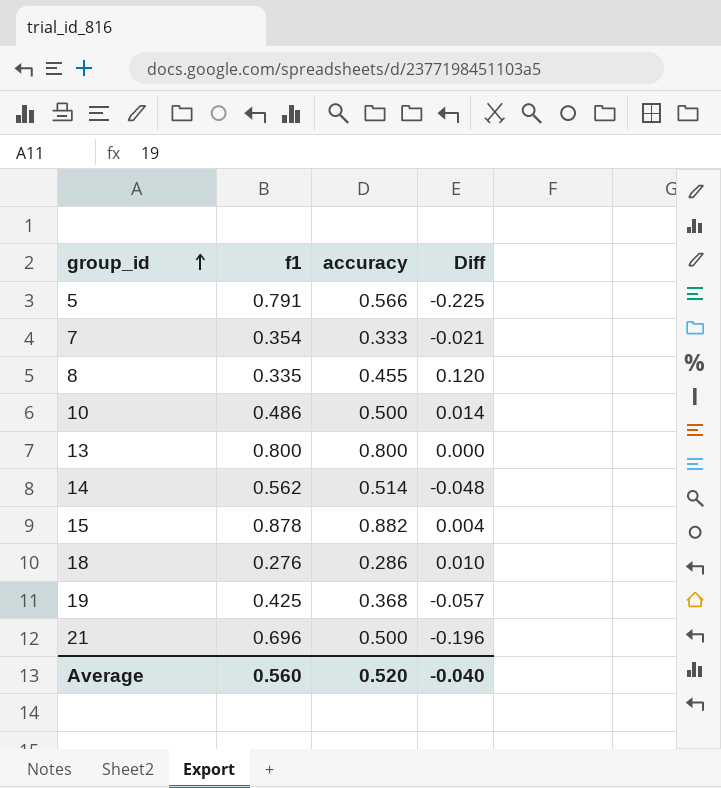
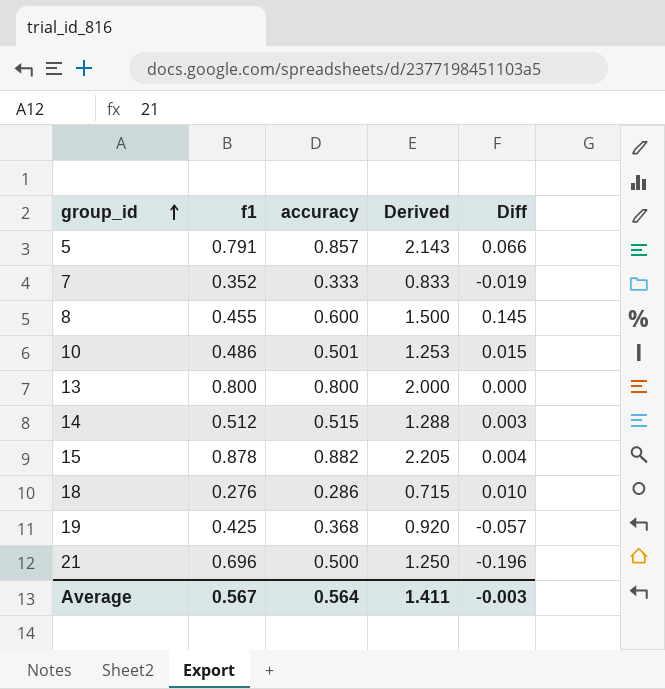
column Derived | formula: none -> [accuracy] * 2.5
5 | accuracy: 0.566 -> 0.857
5 | Diff: -0.225 -> 0.066
7 | f1: 0.354 -> 0.352
7 | Diff: -0.021 -> -0.019
8 | f1: 0.335 -> 0.455
8 | accuracy: 0.455 -> 0.600
8 | Diff: 0.120 -> 0.145
10 | accuracy: 0.500 -> 0.501
10 | Diff: 0.014 -> 0.015
14 | f1: 0.562 -> 0.512
14 | accuracy: 0.514 -> 0.515
14 | Diff: -0.048 -> 0.003
Average | f1: 0.560 -> 0.567
Average | accuracy: 0.520 -> 0.564
Average | Diff: -0.040 -> -0.003

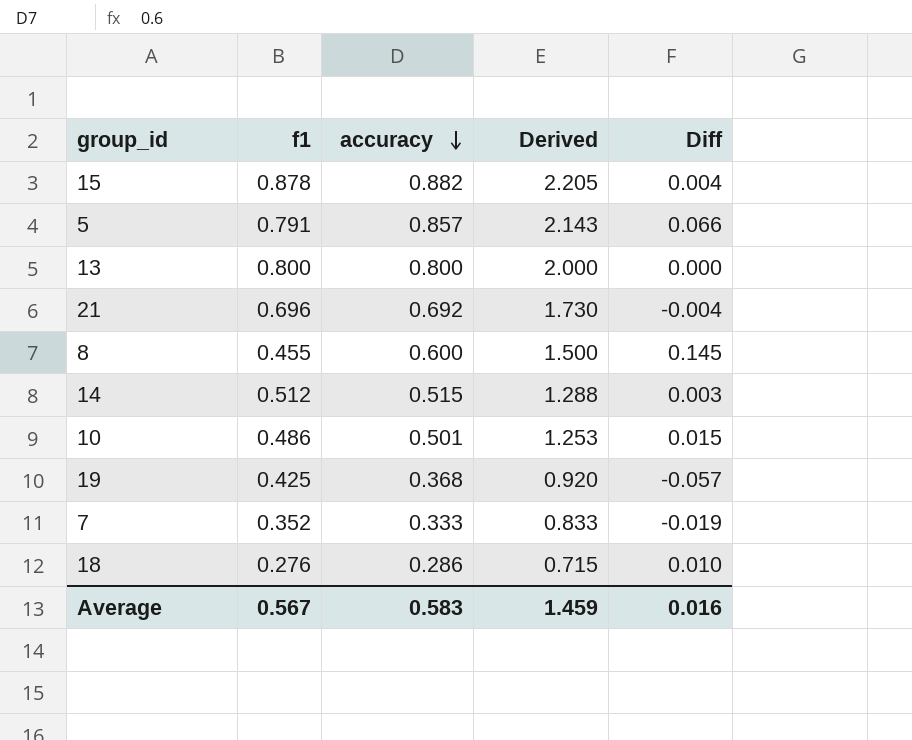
row order: group_id ascending -> accuracy descending
21 | accuracy: 0.500 -> 0.692
21 | Derived: 1.250 -> 1.730
21 | Diff: -0.196 -> -0.004
Average | accuracy: 0.564 -> 0.583
Average | Derived: 1.411 -> 1.459
Average | Diff: -0.003 -> 0.016

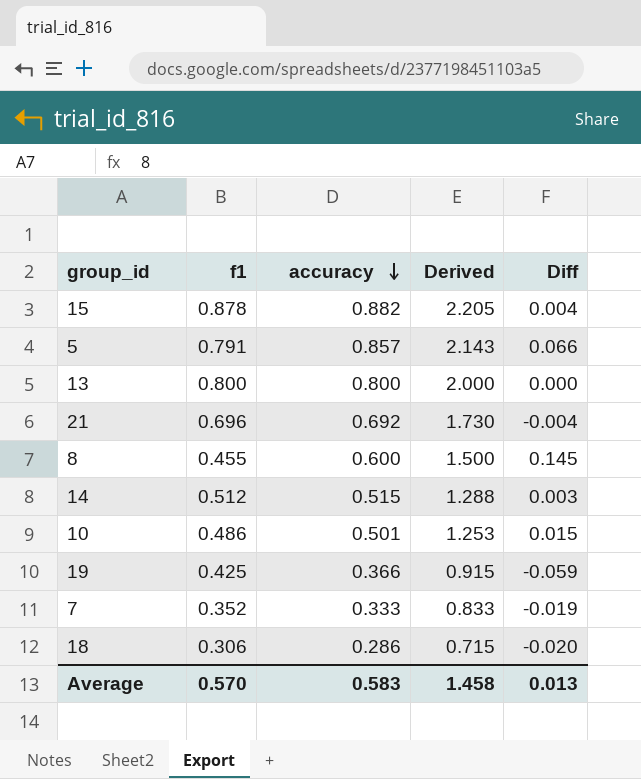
19 | accuracy: 0.368 -> 0.366
19 | Derived: 0.920 -> 0.915
19 | Diff: -0.057 -> -0.059
18 | f1: 0.276 -> 0.306
18 | Diff: 0.010 -> -0.020
Average | f1: 0.567 -> 0.570
Average | Derived: 1.459 -> 1.458
Average | Diff: 0.016 -> 0.013

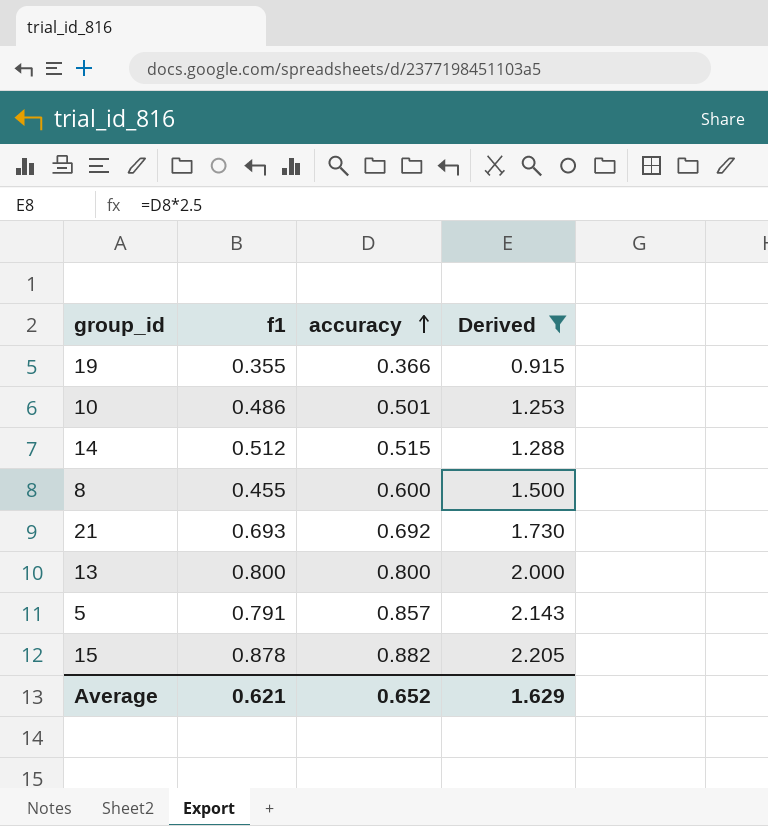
filter: none -> Derived >= 0.915
row order: accuracy descending -> accuracy ascending
column Diff | formula: [accuracy] - [f1] -> none
19 | f1: 0.425 -> 0.355
21 | f1: 0.696 -> 0.693
Average | f1: 0.570 -> 0.621
Average | accuracy: 0.583 -> 0.652
Average | Derived: 1.458 -> 1.629

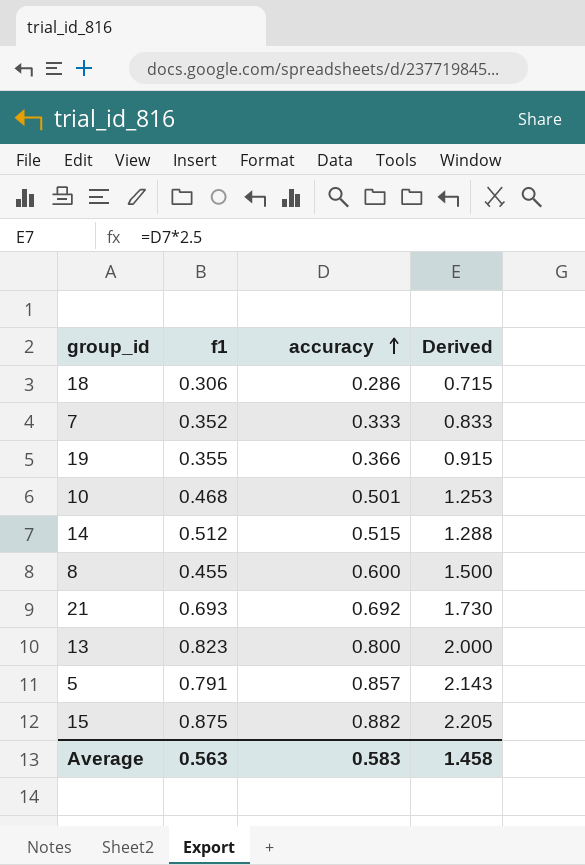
filter: Derived >= 0.915 -> none
10 | f1: 0.486 -> 0.468
13 | f1: 0.800 -> 0.823
15 | f1: 0.878 -> 0.875
Average | f1: 0.621 -> 0.563
Average | accuracy: 0.652 -> 0.583
Average | Derived: 1.629 -> 1.458

